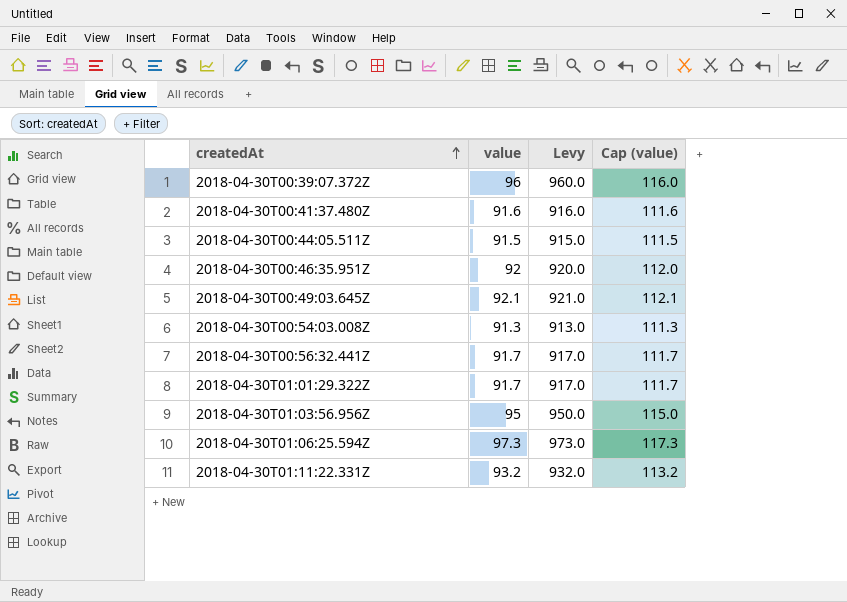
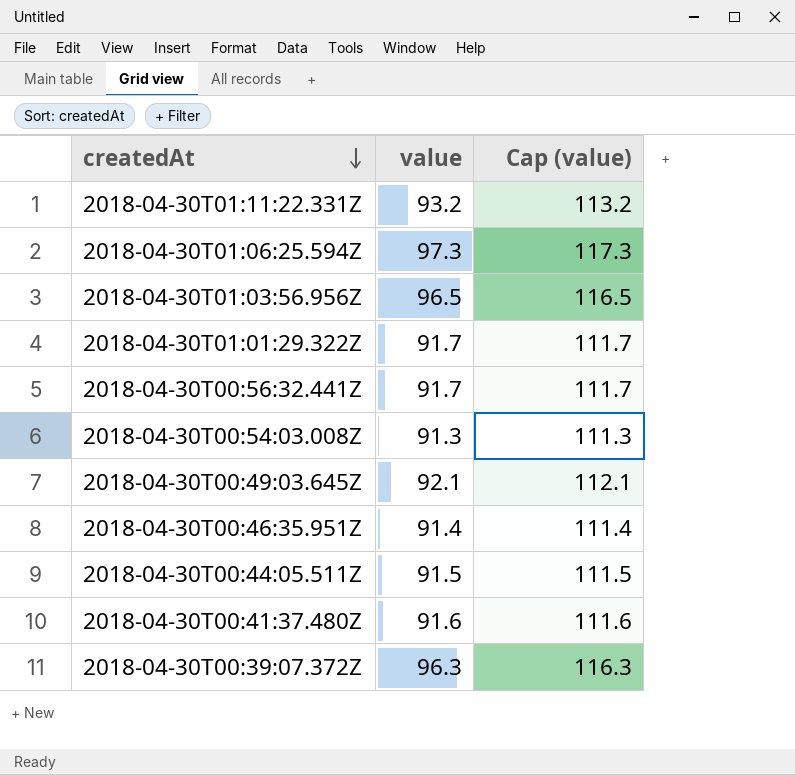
row order: createdAt ascending -> createdAt descending
column Levy | formula: [value] * 10 -> none
2018-04-30T01:03:56.956Z | value: 95 -> 96.5
2018-04-30T01:03:56.956Z | Cap (value): 115.0 -> 116.5
2018-04-30T00:46:35.951Z | value: 92 -> 91.4
2018-04-30T00:46:35.951Z | Cap (value): 112.0 -> 111.4
2018-04-30T00:39:07.372Z | value: 96 -> 96.3
2018-04-30T00:39:07.372Z | Cap (value): 116.0 -> 116.3

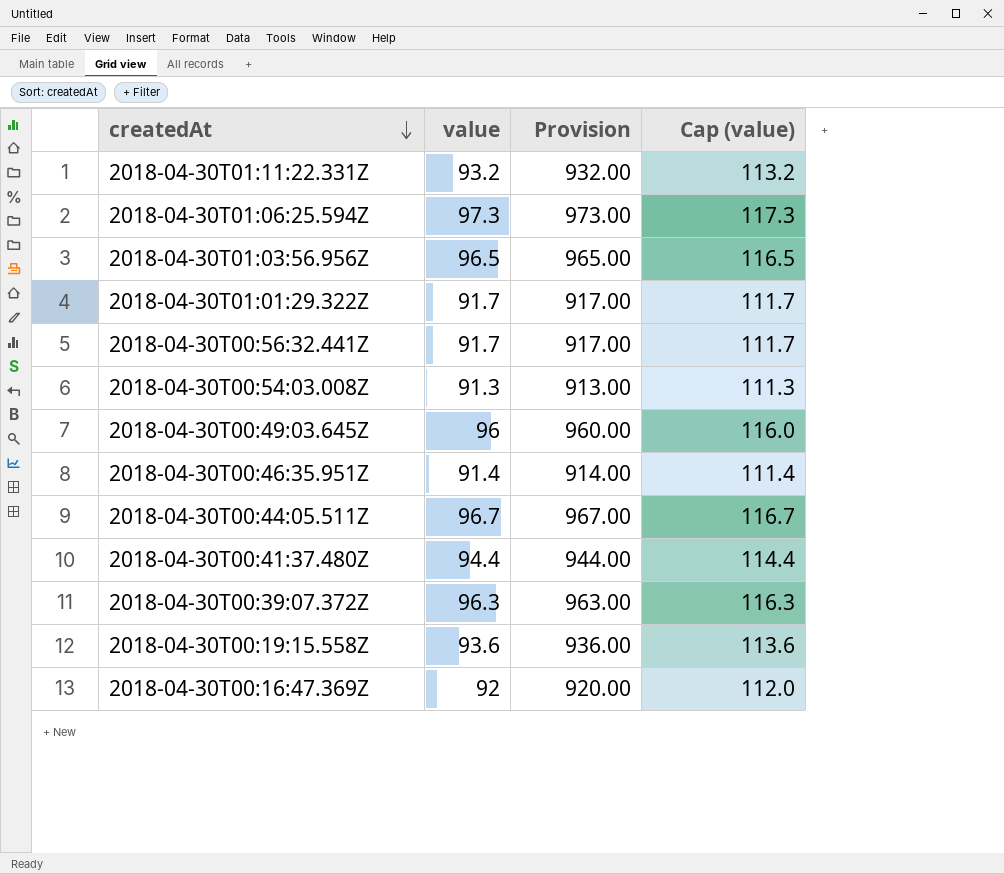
column Provision | formula: none -> [value] * 10
2018-04-30T00:49:03.645Z | value: 92.1 -> 96
2018-04-30T00:49:03.645Z | Cap (value): 112.1 -> 116.0
2018-04-30T00:44:05.511Z | value: 91.5 -> 96.7
2018-04-30T00:44:05.511Z | Cap (value): 111.5 -> 116.7
2018-04-30T00:41:37.480Z | value: 91.6 -> 94.4
2018-04-30T00:41:37.480Z | Cap (value): 111.6 -> 114.4
row 2018-04-30T00:19:15.558Z: none -> 93.6 | 936.00 | 113.6
row 2018-04-30T00:16:47.369Z: none -> 92 | 920.00 | 112.0

